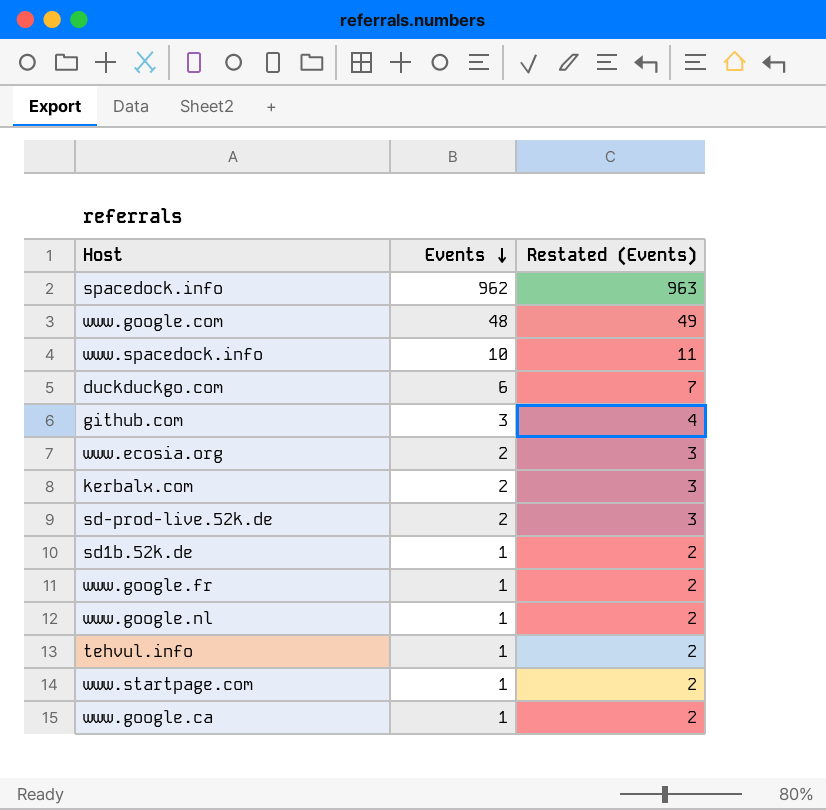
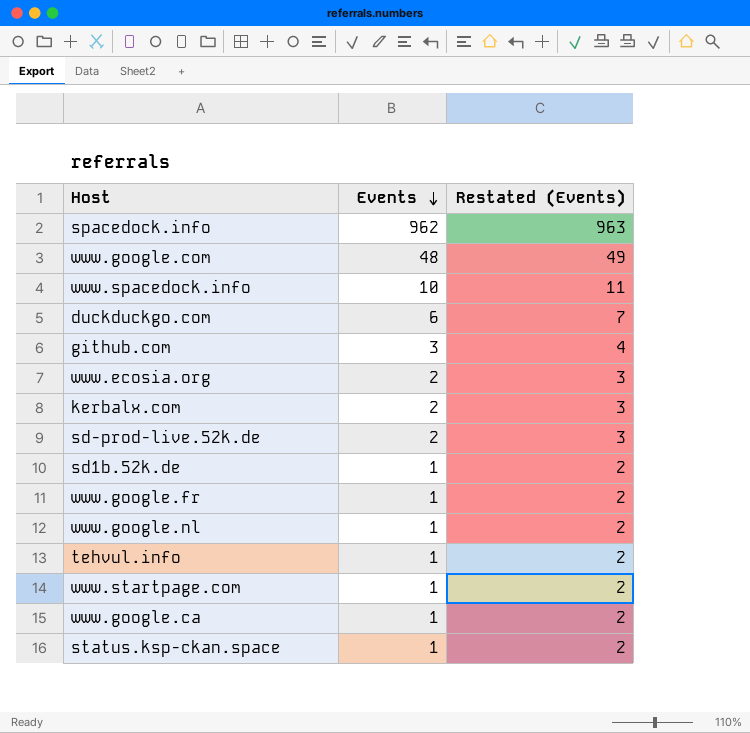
row status.ksp-ckan.space: none -> 1 | 2

